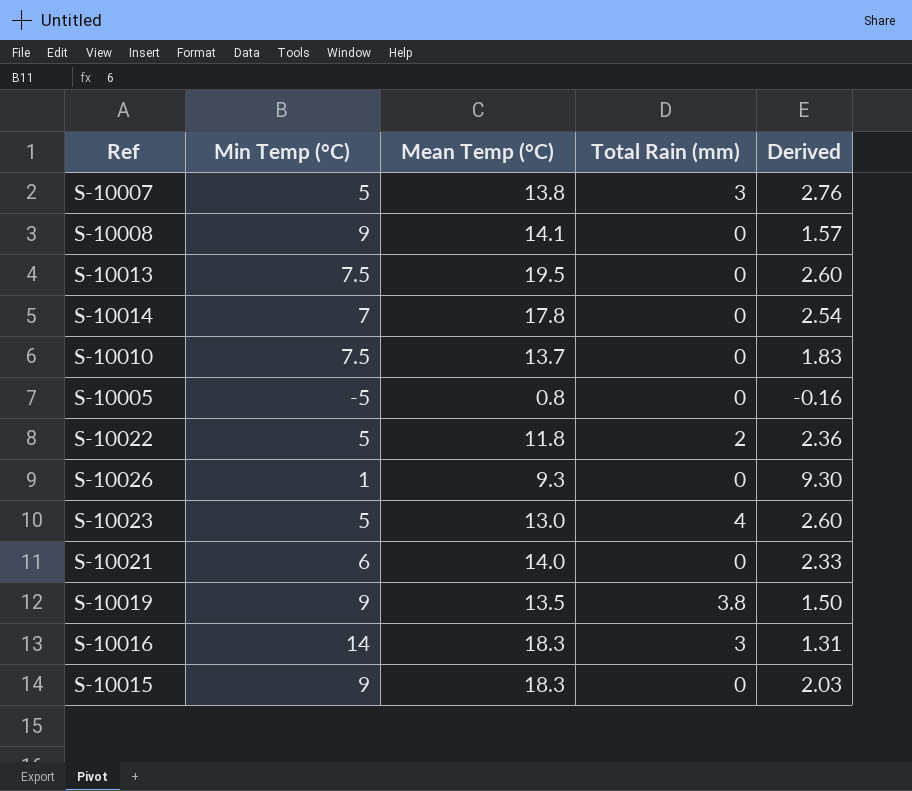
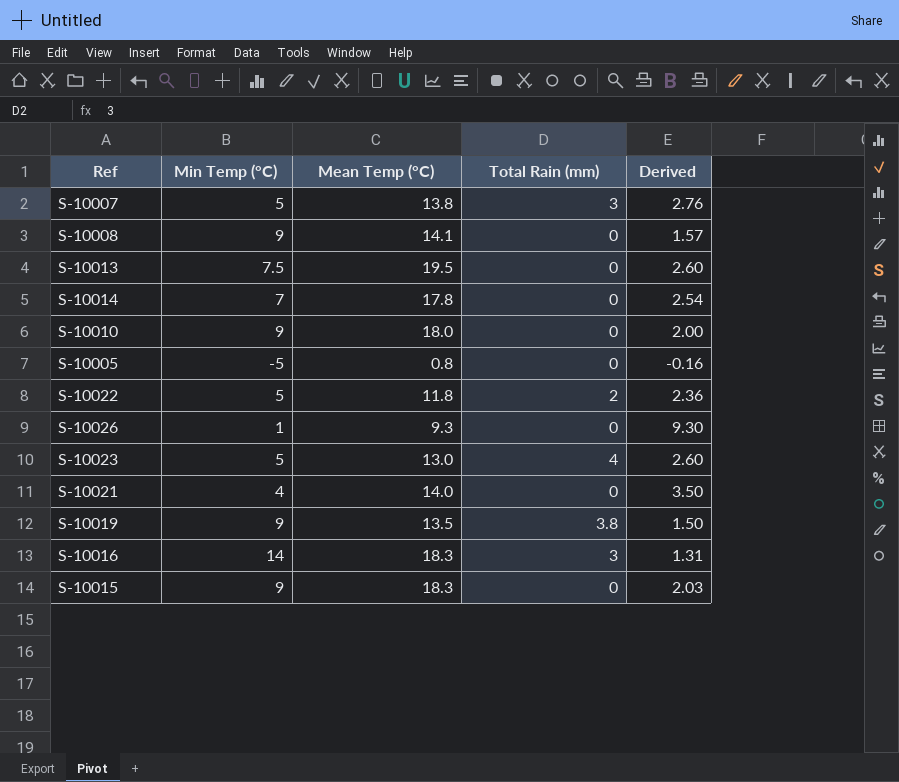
S-10010 | Min Temp (°C): 7.5 -> 9
S-10010 | Mean Temp (°C): 13.7 -> 18.0
S-10010 | Derived: 1.83 -> 2.00
S-10021 | Min Temp (°C): 6 -> 4
S-10021 | Derived: 2.33 -> 3.50

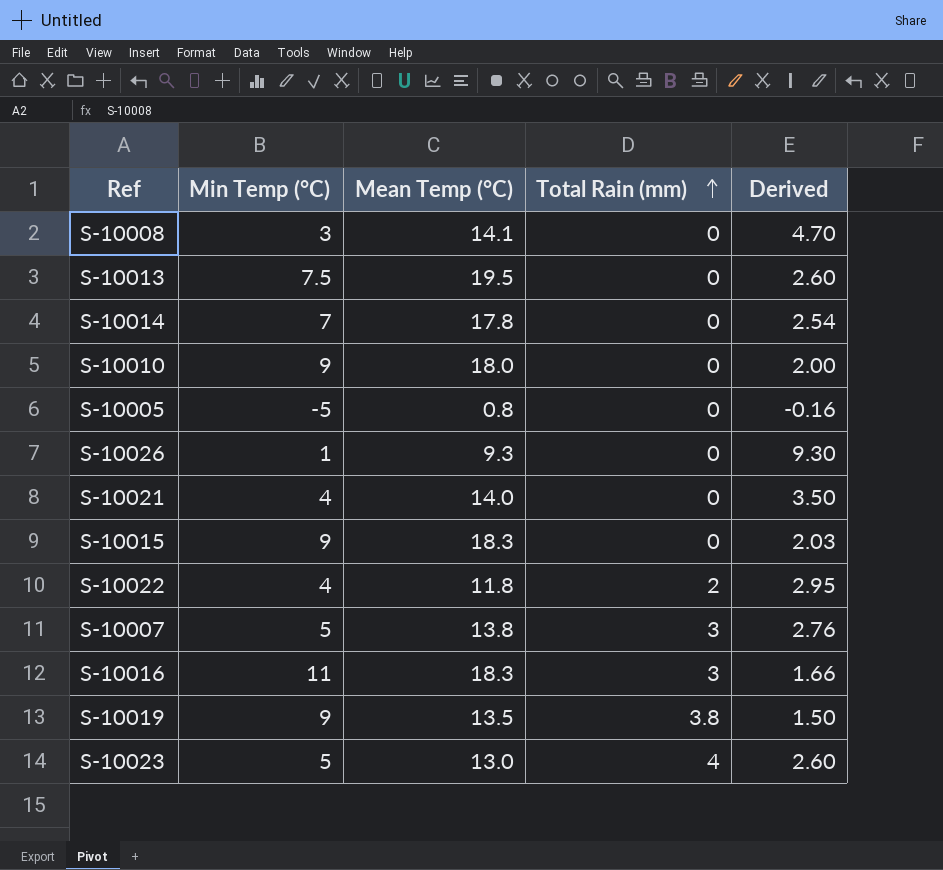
row order: none -> Total Rain (mm) ascending
S-10008 | Min Temp (°C): 9 -> 3
S-10008 | Derived: 1.57 -> 4.70
S-10022 | Min Temp (°C): 5 -> 4
S-10022 | Derived: 2.36 -> 2.95
S-10016 | Min Temp (°C): 14 -> 11
S-10016 | Derived: 1.31 -> 1.66

